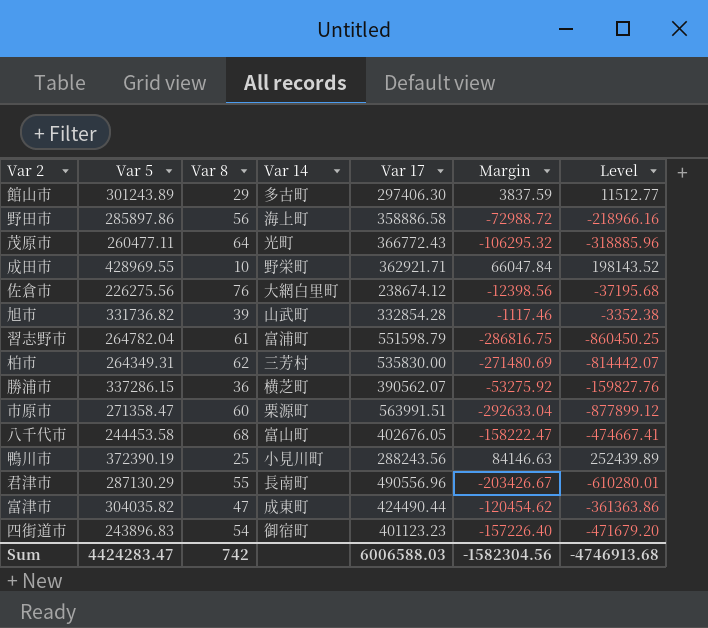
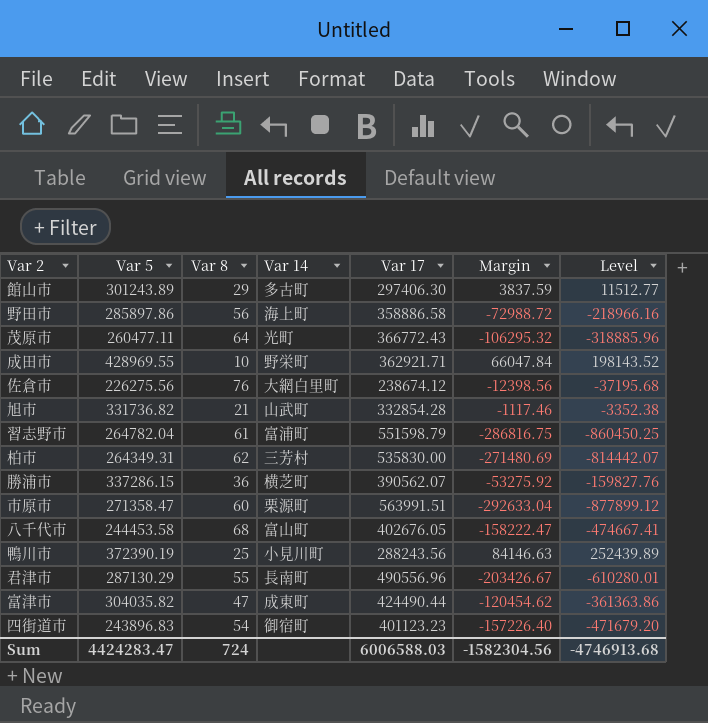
旭市 | Var 8: 39 -> 21
Sum | Var 8: 742 -> 724

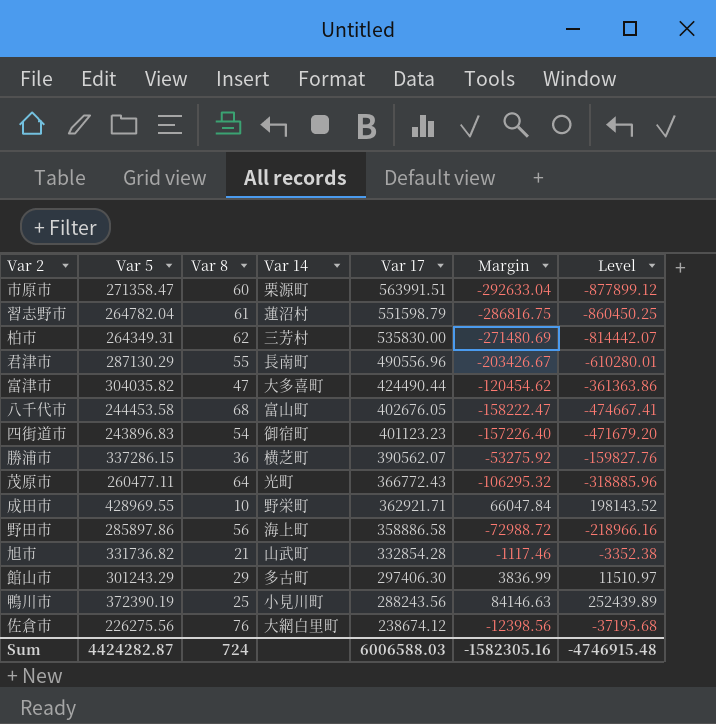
row order: none -> Var 17 descending
習志野市 | Var 14: 富浦町 -> 蓮沼村
富津市 | Var 14: 成東町 -> 大多喜町
館山市 | Var 5: 301243.89 -> 301243.29
館山市 | Margin: 3837.59 -> 3836.99
館山市 | Level: 11512.77 -> 11510.97
Sum | Var 5: 4424283.47 -> 4424282.87
Sum | Margin: -1582304.56 -> -1582305.16
Sum | Level: -4746913.68 -> -4746915.48

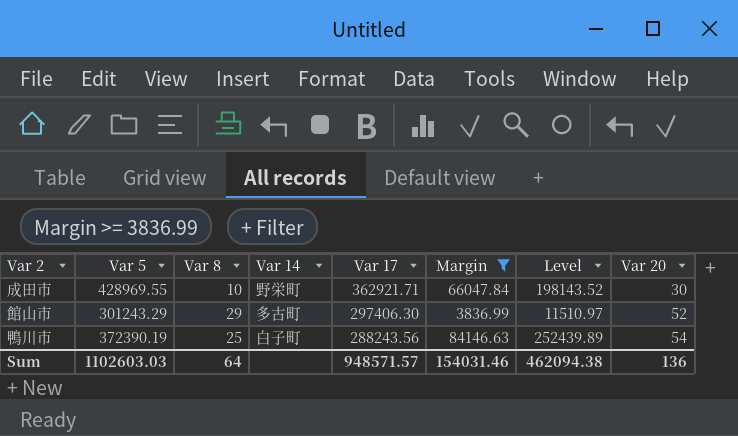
filter: none -> Margin >= 3836.99
column Var 20 | position: none -> 8
鴨川市 | Var 14: 小見川町 -> 白子町
Sum | Var 5: 4424282.87 -> 1102603.03
Sum | Var 8: 724 -> 64
Sum | Var 17: 6006588.03 -> 948571.57
Sum | Margin: -1582305.16 -> 154031.46
Sum | Level: -4746915.48 -> 462094.38

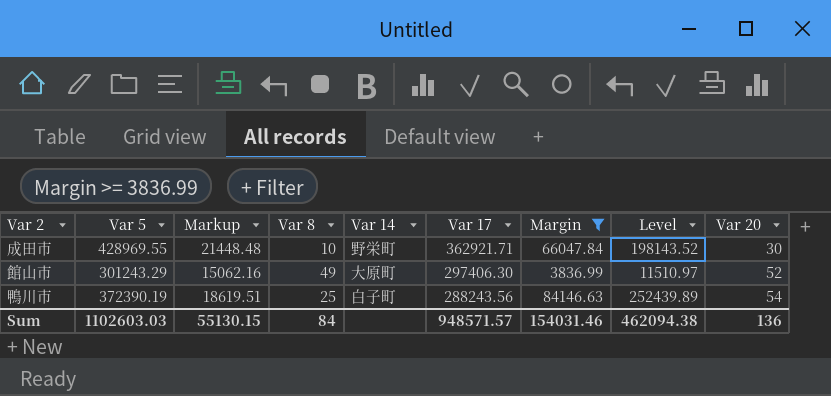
column Markup | formula: none -> [Var 5] * 0.05
館山市 | Var 8: 29 -> 49
館山市 | Var 14: 多古町 -> 大原町
Sum | Var 8: 64 -> 84

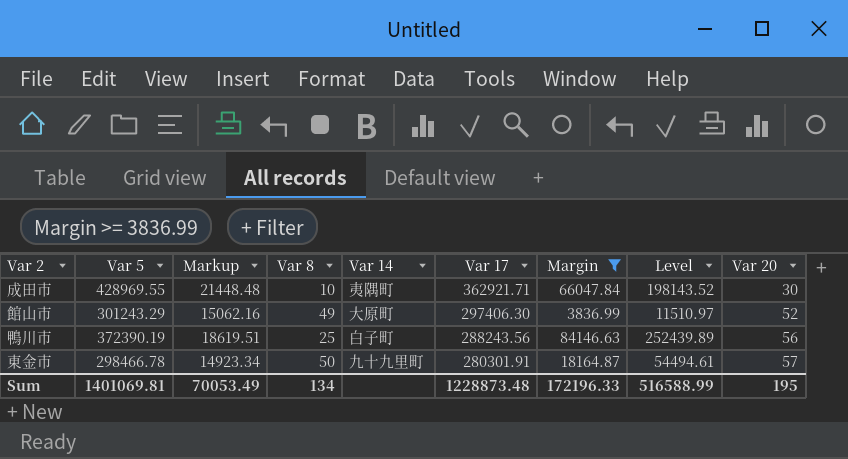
成田市 | Var 14: 野栄町 -> 夷隅町
鴨川市 | Var 20: 54 -> 56
row 東金市: none -> 298466.78 | 14923.34 | 50 | 九十九里町 | 280301.91 | 18164.87 | 54494.61 | 57
Sum | Var 5: 1102603.03 -> 1401069.81
Sum | Markup: 55130.15 -> 70053.49
Sum | Var 8: 84 -> 134
Sum | Var 17: 948571.57 -> 1228873.48
Sum | Margin: 154031.46 -> 172196.33
Sum | Level: 462094.38 -> 516588.99
Sum | Var 20: 136 -> 195

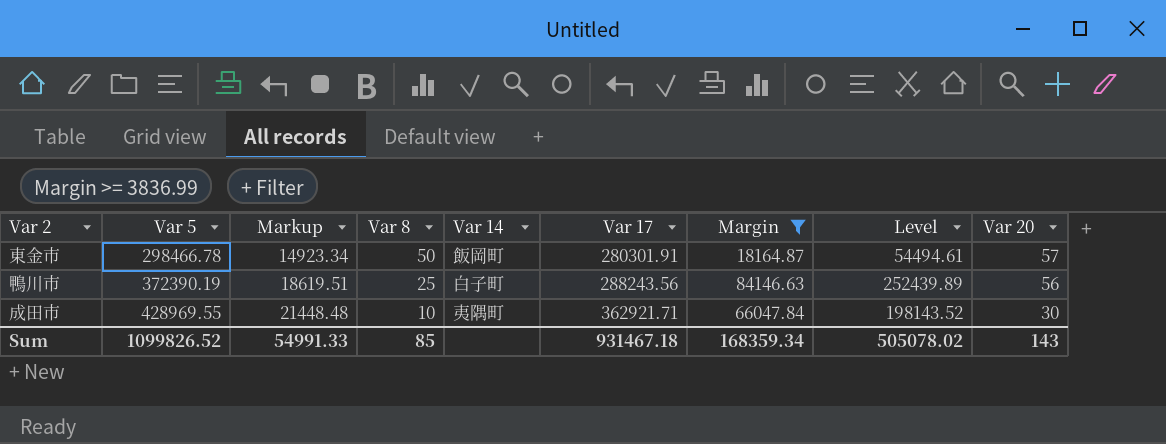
row order: Var 17 descending -> Var 5 ascending
row 館山市: 301243.29 | 15062.16 | 49 | 大原町 | 297406.30 | 3836.99 | 11510.97 | 52 -> none
東金市 | Var 14: 九十九里町 -> 飯岡町
Sum | Var 5: 1401069.81 -> 1099826.52
Sum | Markup: 70053.49 -> 54991.33
Sum | Var 8: 134 -> 85
Sum | Var 17: 1228873.48 -> 931467.18
Sum | Margin: 172196.33 -> 168359.34
Sum | Level: 516588.99 -> 505078.02
Sum | Var 20: 195 -> 143

